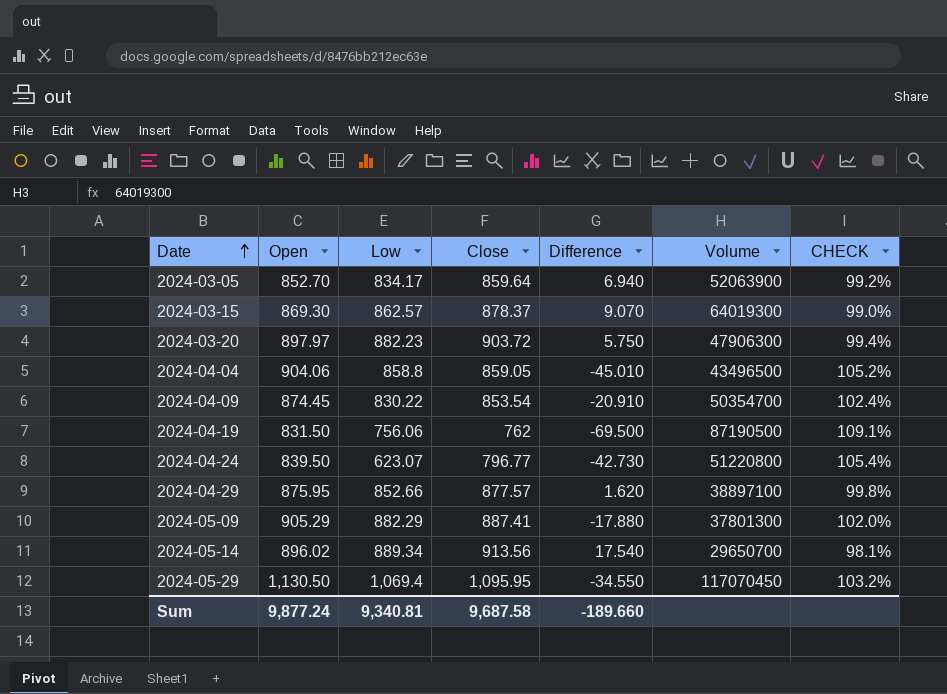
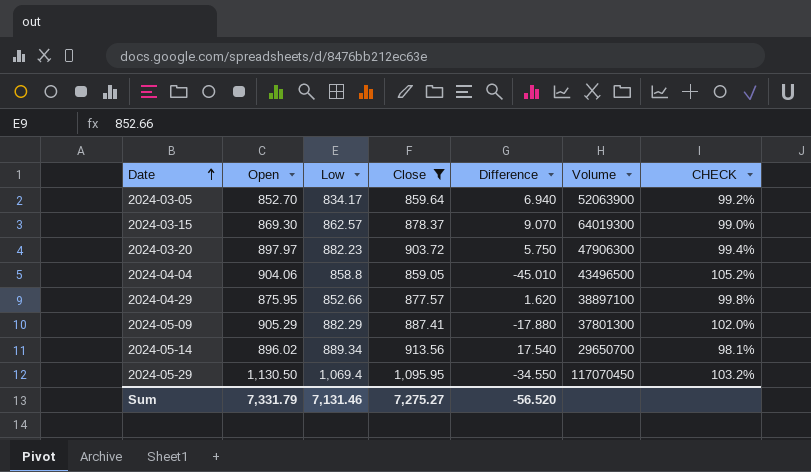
filter: none -> Close >= 859.05
Sum | Open: 9,877.24 -> 7,331.79
Sum | Low: 9,340.81 -> 7,131.46
Sum | Close: 9,687.58 -> 7,275.27
Sum | Difference: -189.660 -> -56.520

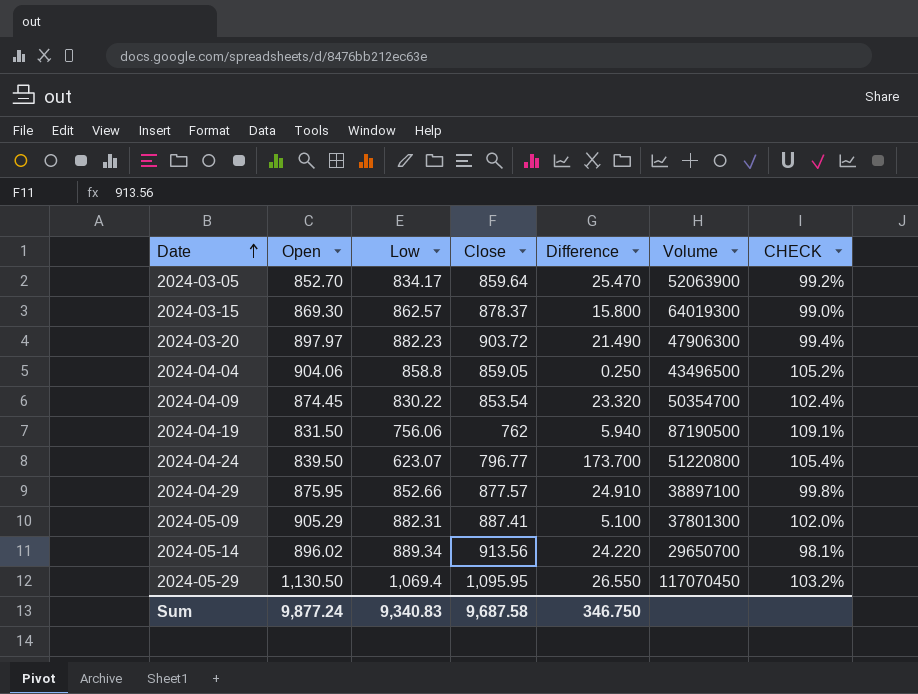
filter: Close >= 859.05 -> none
column Difference | formula: [Close] - [Open] -> [Close] - [Low]
2024-05-09 | Low: 882.29 -> 882.31
Sum | Open: 7,331.79 -> 9,877.24
Sum | Low: 7,131.46 -> 9,340.83
Sum | Close: 7,275.27 -> 9,687.58
Sum | Difference: -56.520 -> 346.750

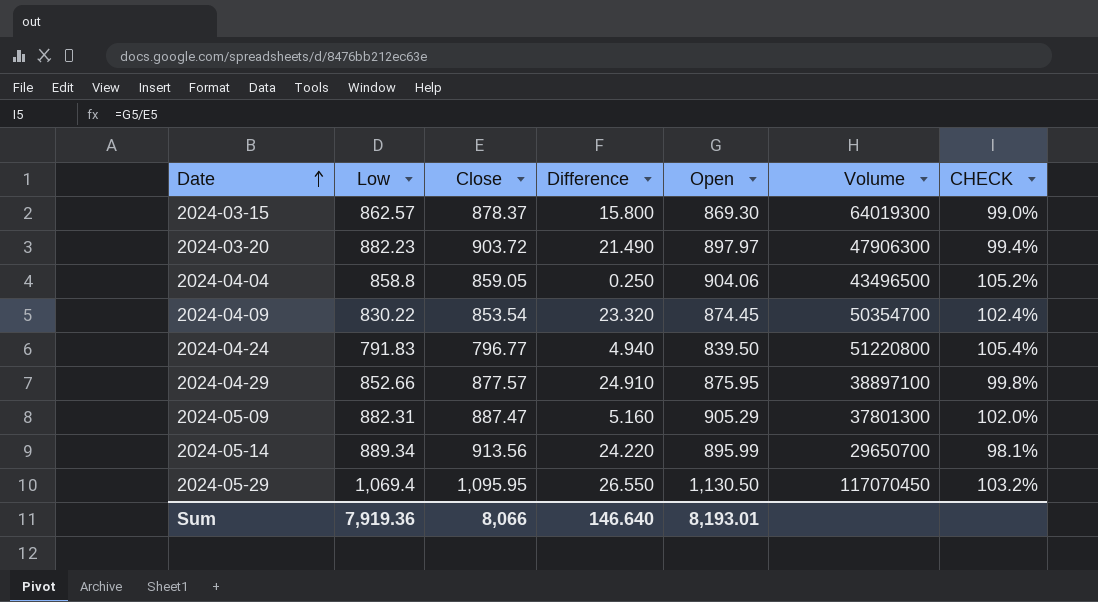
column Open | position: 2 -> 5
row 2024-03-05: 852.70 | 834.17 | 859.64 | 25.470 | 52063900 | 99.2% -> none
row 2024-04-19: 831.50 | 756.06 | 762 | 5.940 | 87190500 | 109.1% -> none
2024-04-24 | Low: 623.07 -> 791.83
2024-04-24 | Difference: 173.700 -> 4.940
2024-05-09 | Close: 887.41 -> 887.47
2024-05-09 | Difference: 5.100 -> 5.160
2024-05-14 | Open: 896.02 -> 895.99
Sum | Low: 9,340.83 -> 7,919.36
Sum | Close: 9,687.58 -> 8,066
Sum | Difference: 346.750 -> 146.640
Sum | Open: 9,877.24 -> 8,193.01

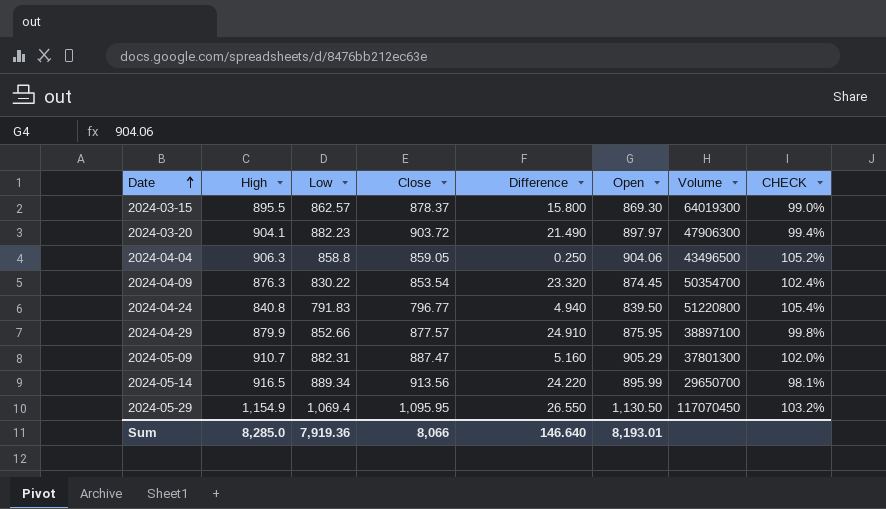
column High | position: none -> 2

